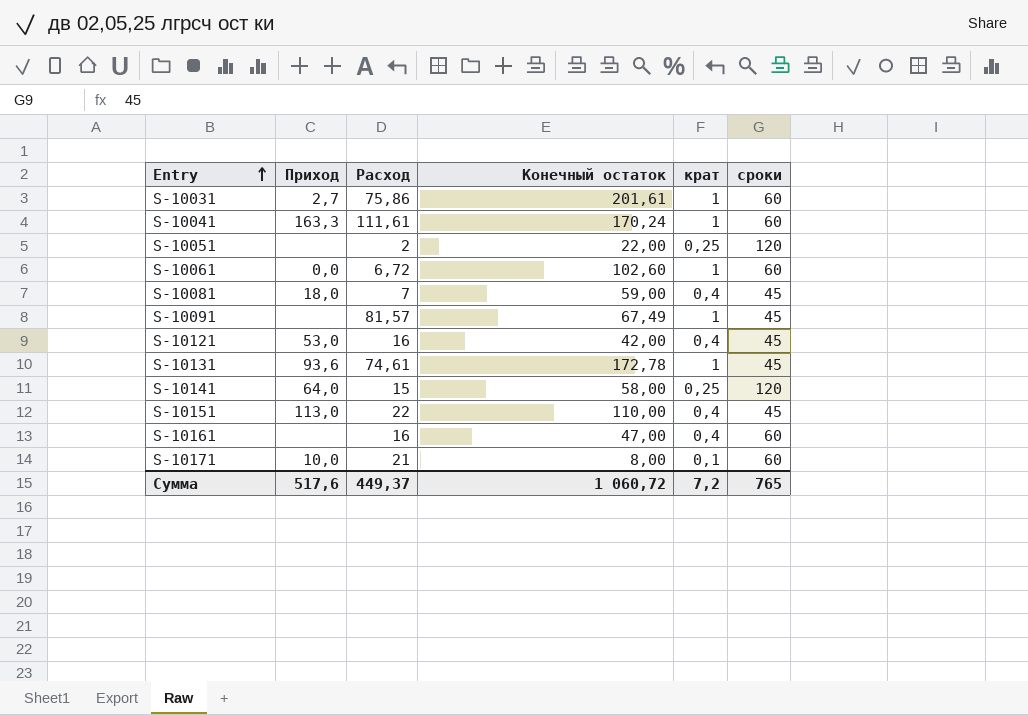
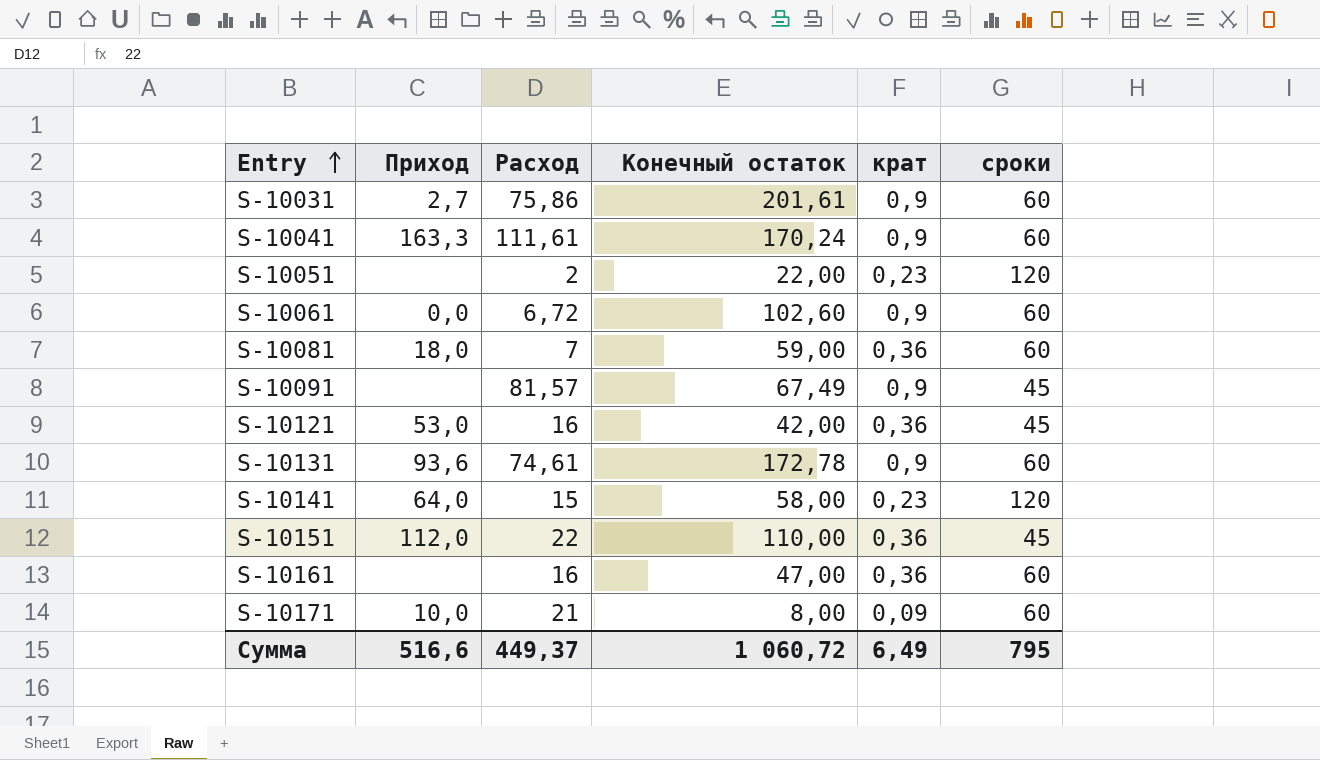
S-10031 | крат: 1 -> 0,9
S-10041 | крат: 1 -> 0,9
S-10051 | крат: 0,25 -> 0,23
S-10061 | крат: 1 -> 0,9
S-10081 | крат: 0,4 -> 0,36
S-10081 | сроки: 45 -> 60
S-10091 | крат: 1 -> 0,9
S-10121 | крат: 0,4 -> 0,36
S-10131 | крат: 1 -> 0,9
S-10131 | сроки: 45 -> 60
S-10141 | крат: 0,25 -> 0,23
S-10151 | Приход: 113,0 -> 112,0
S-10151 | крат: 0,4 -> 0,36
S-10161 | крат: 0,4 -> 0,36
S-10171 | крат: 0,1 -> 0,09
Сумма | Приход: 517,6 -> 516,6
Сумма | крат: 7,2 -> 6,49
Сумма | сроки: 765 -> 795

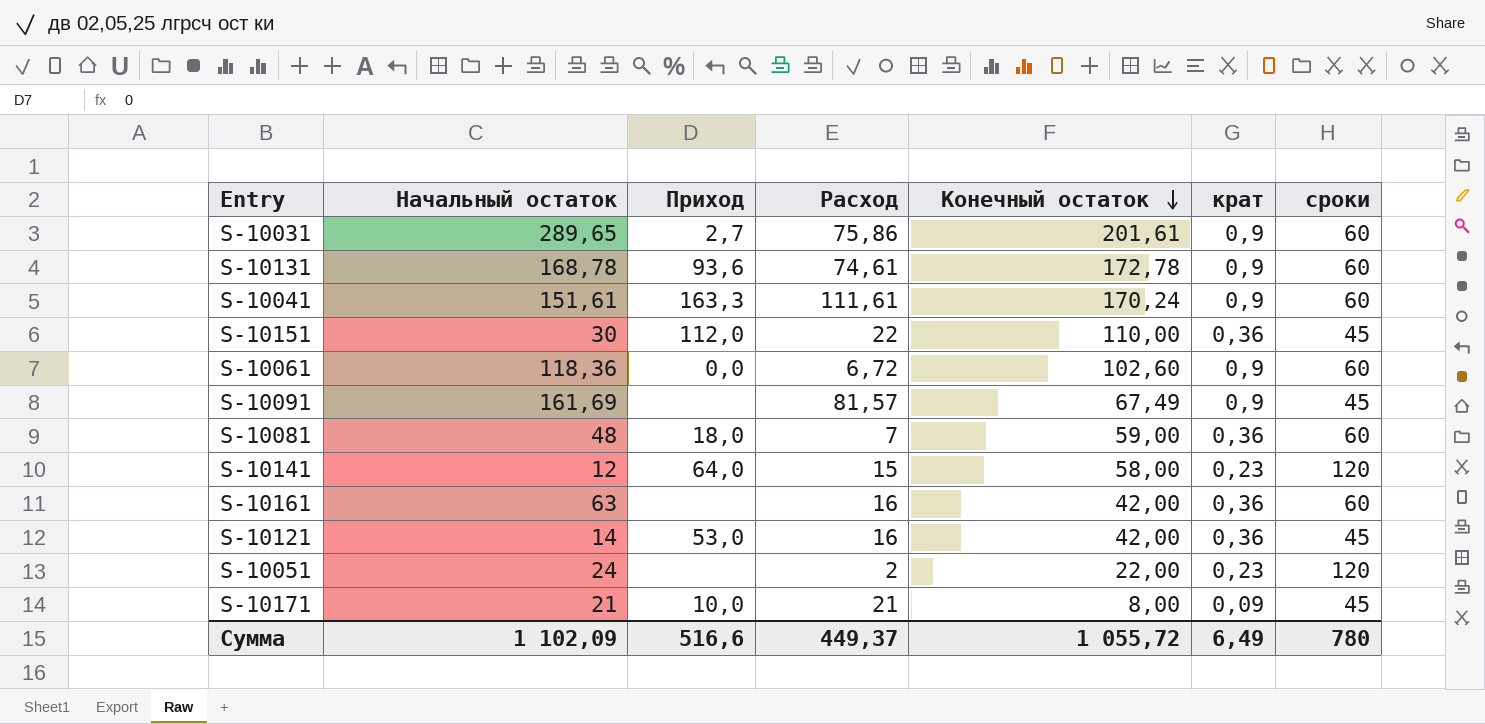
row order: Entry ascending -> Конечный остаток descending
column Начальный остаток | position: none -> 2
S-10161 | Конечный остаток: 47,00 -> 42,00
S-10171 | сроки: 60 -> 45
Сумма | Конечный остаток: 1 060,72 -> 1 055,72
Сумма | сроки: 795 -> 780

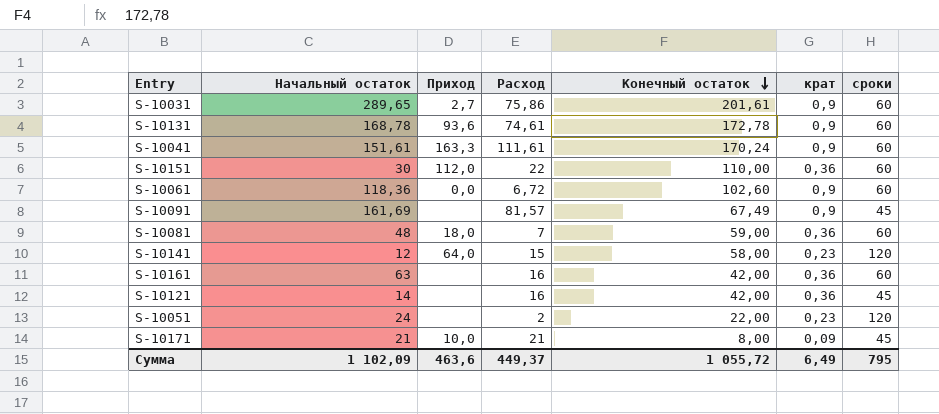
S-10151 | сроки: 45 -> 60
S-10121 | Приход: 53,0 -> none
Сумма | Приход: 516,6 -> 463,6
Сумма | сроки: 780 -> 795

